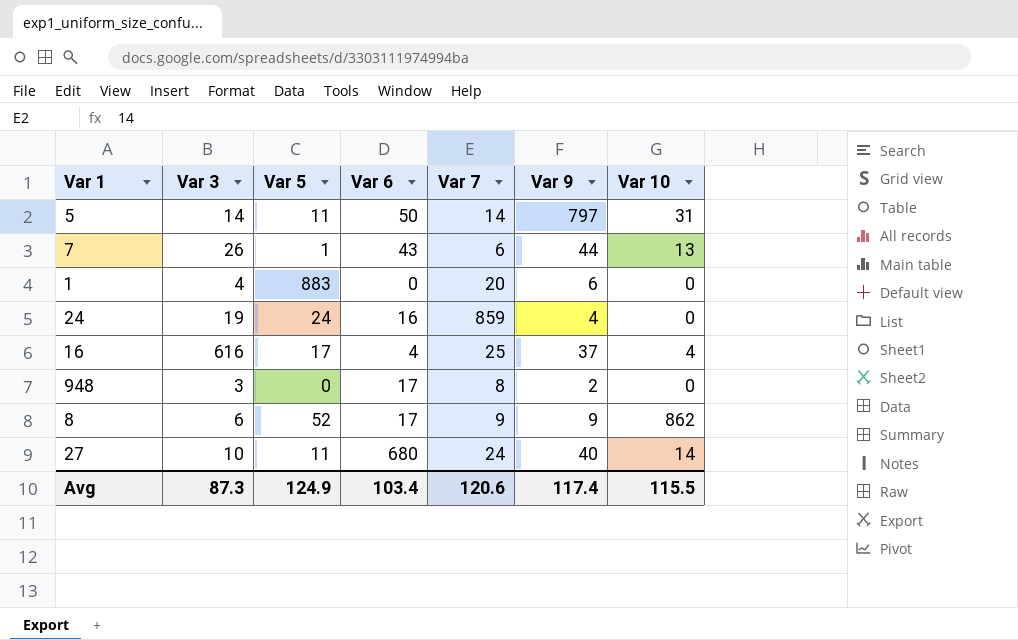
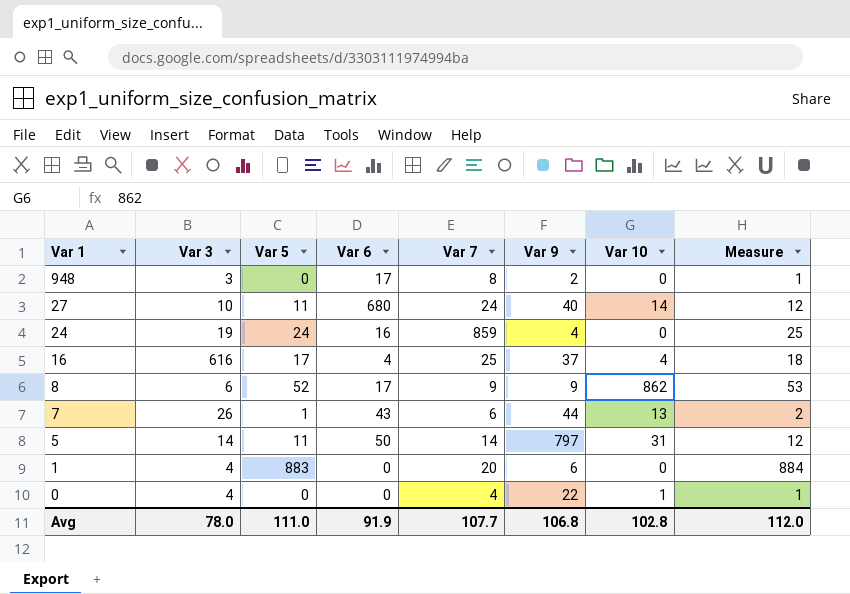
row order: none -> Var 1 descending
column Measure | formula: none -> [Var 5] + 1
row 0: none -> 4 | 0 | 0 | 4 | 22 | 1 | 1
Avg | Var 3: 87.3 -> 78.0
Avg | Var 5: 124.9 -> 111.0
Avg | Var 6: 103.4 -> 91.9
Avg | Var 7: 120.6 -> 107.7
Avg | Var 9: 117.4 -> 106.8
Avg | Var 10: 115.5 -> 102.8

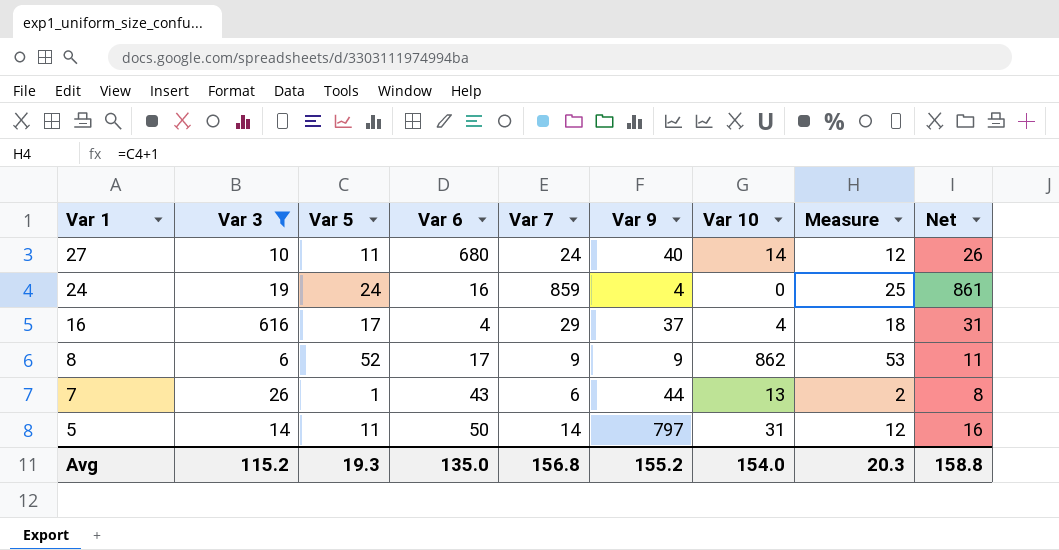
filter: none -> Var 3 >= 6
column Net | formula: none -> [Var 7] + 2
16 | Var 7: 25 -> 29
Avg | Var 3: 78.0 -> 115.2
Avg | Var 5: 111.0 -> 19.3
Avg | Var 6: 91.9 -> 135.0
Avg | Var 7: 107.7 -> 156.8
Avg | Var 9: 106.8 -> 155.2
Avg | Var 10: 102.8 -> 154.0
Avg | Measure: 112.0 -> 20.3

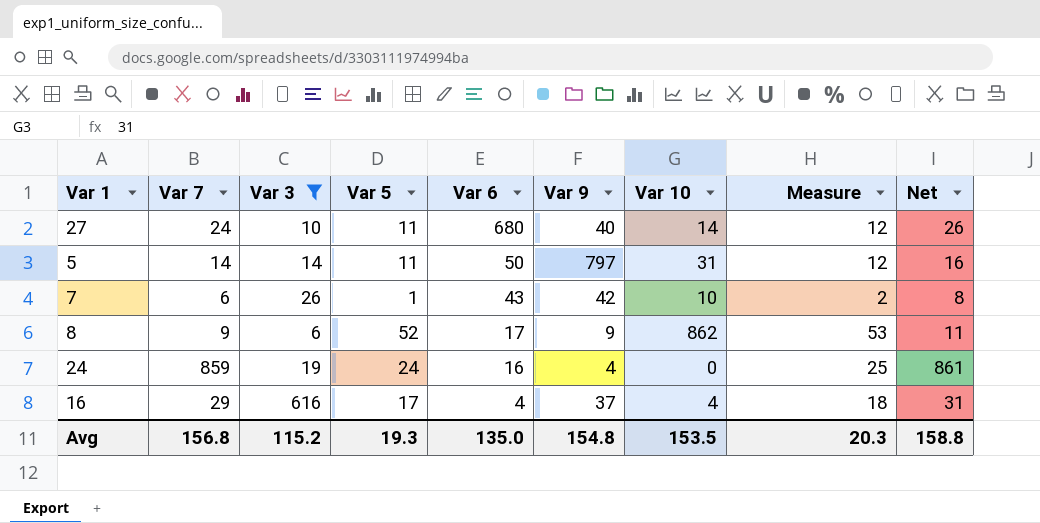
row order: Var 1 descending -> Var 6 descending
column Var 7 | position: 5 -> 2
7 | Var 9: 44 -> 42
7 | Var 10: 13 -> 10
Avg | Var 9: 155.2 -> 154.8
Avg | Var 10: 154.0 -> 153.5

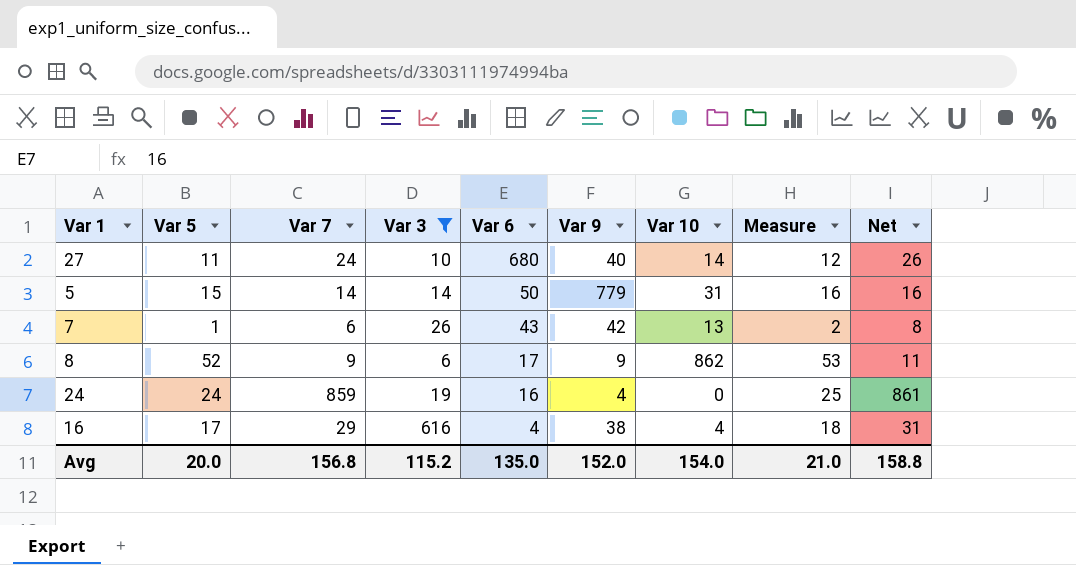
column Var 5 | position: 4 -> 2
5 | Var 5: 11 -> 15
5 | Var 9: 797 -> 779
5 | Measure: 12 -> 16
7 | Var 10: 10 -> 13
16 | Var 9: 37 -> 38
Avg | Var 5: 19.3 -> 20.0
Avg | Var 9: 154.8 -> 152.0
Avg | Var 10: 153.5 -> 154.0
Avg | Measure: 20.3 -> 21.0

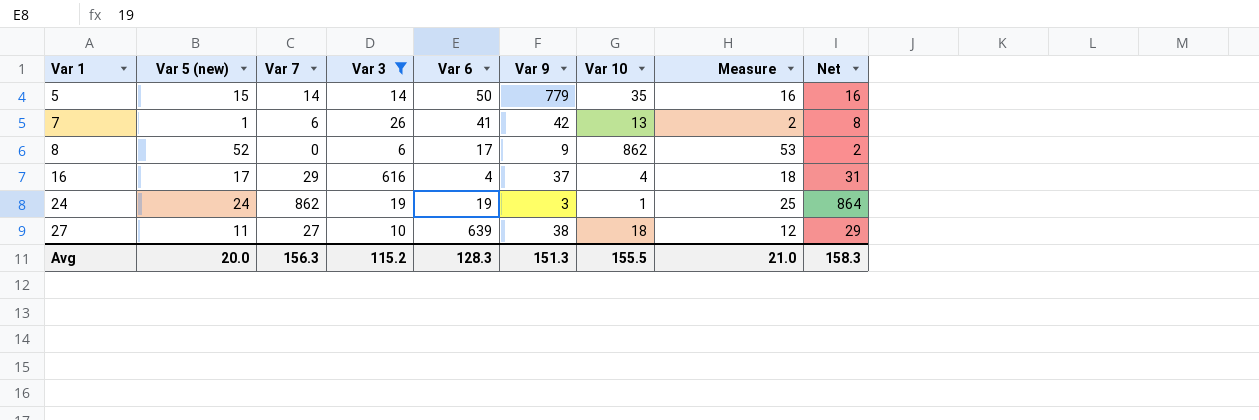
row order: Var 6 descending -> Var 1 ascending
column name: Var 5 -> Var 5 (new)
5 | Var 10: 31 -> 35
7 | Var 6: 43 -> 41
8 | Var 7: 9 -> 0
8 | Net: 11 -> 2
16 | Var 9: 38 -> 37
24 | Var 7: 859 -> 862
24 | Var 6: 16 -> 19
24 | Var 9: 4 -> 3
24 | Var 10: 0 -> 1
24 | Net: 861 -> 864
27 | Var 7: 24 -> 27
27 | Var 6: 680 -> 639
27 | Var 9: 40 -> 38
27 | Var 10: 14 -> 18
27 | Net: 26 -> 29
Avg | Var 7: 156.8 -> 156.3
Avg | Var 6: 135.0 -> 128.3
Avg | Var 9: 152.0 -> 151.3
Avg | Var 10: 154.0 -> 155.5
Avg | Net: 158.8 -> 158.3

